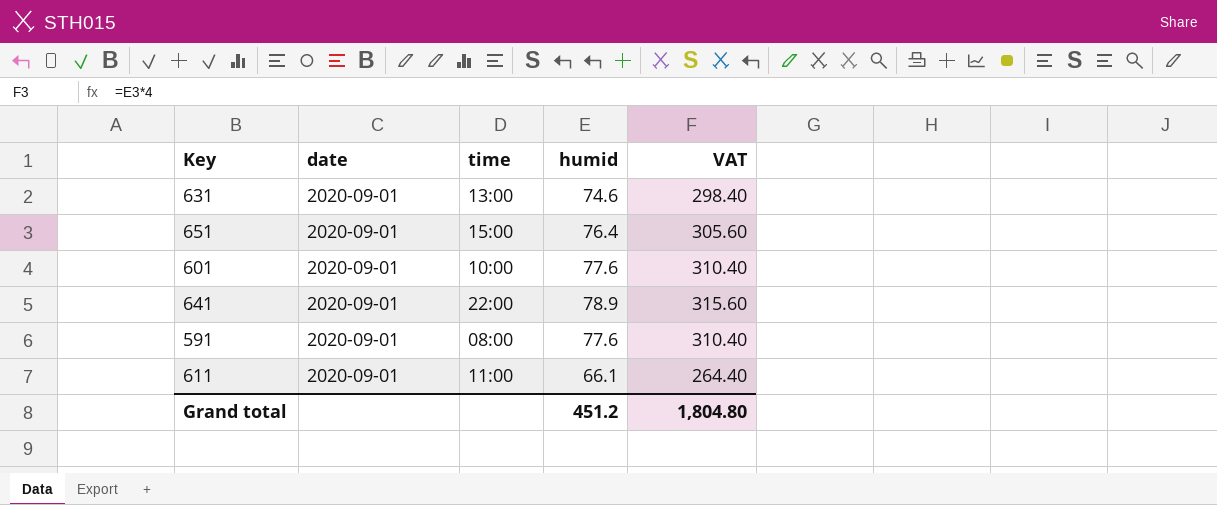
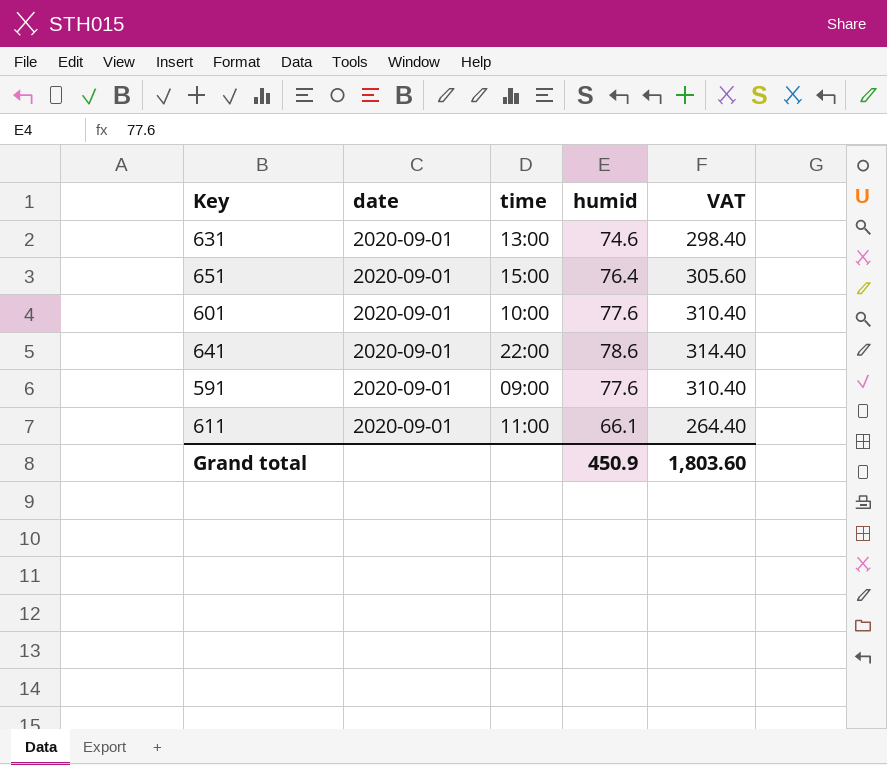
641 | humid: 78.9 -> 78.6
641 | VAT: 315.60 -> 314.40
591 | time: 08:00 -> 09:00
Grand total | humid: 451.2 -> 450.9
Grand total | VAT: 1,804.80 -> 1,803.60

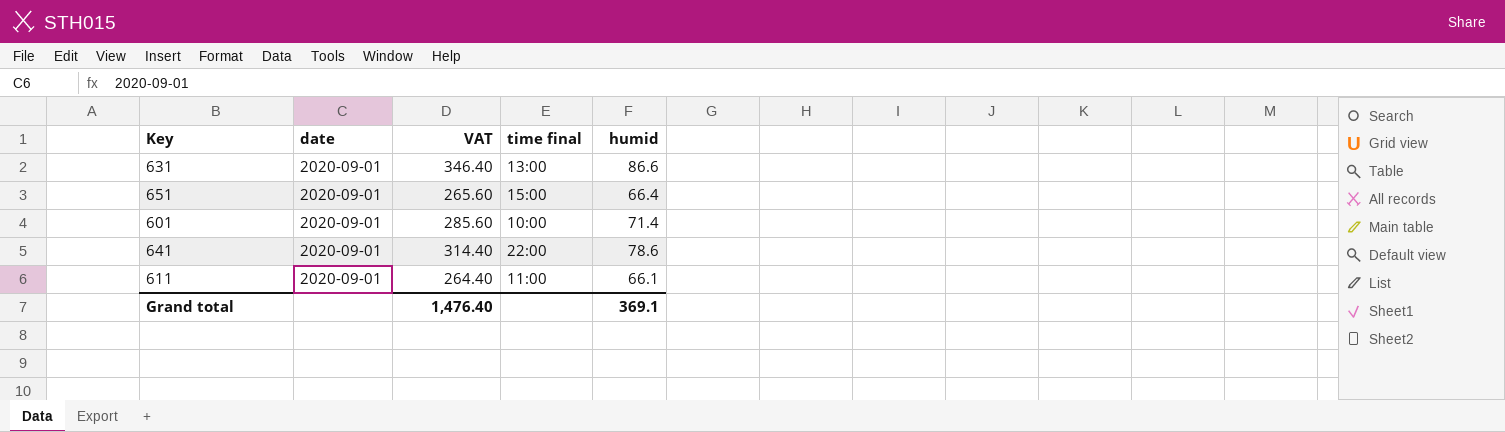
column VAT | position: 5 -> 3
column name: time -> time final
row 591: 2020-09-01 | 09:00 | 77.6 | 310.40 -> none
631 | VAT: 298.40 -> 346.40
631 | humid: 74.6 -> 86.6
651 | VAT: 305.60 -> 265.60
651 | humid: 76.4 -> 66.4
601 | VAT: 310.40 -> 285.60
601 | humid: 77.6 -> 71.4
Grand total | VAT: 1,803.60 -> 1,476.40
Grand total | humid: 450.9 -> 369.1

